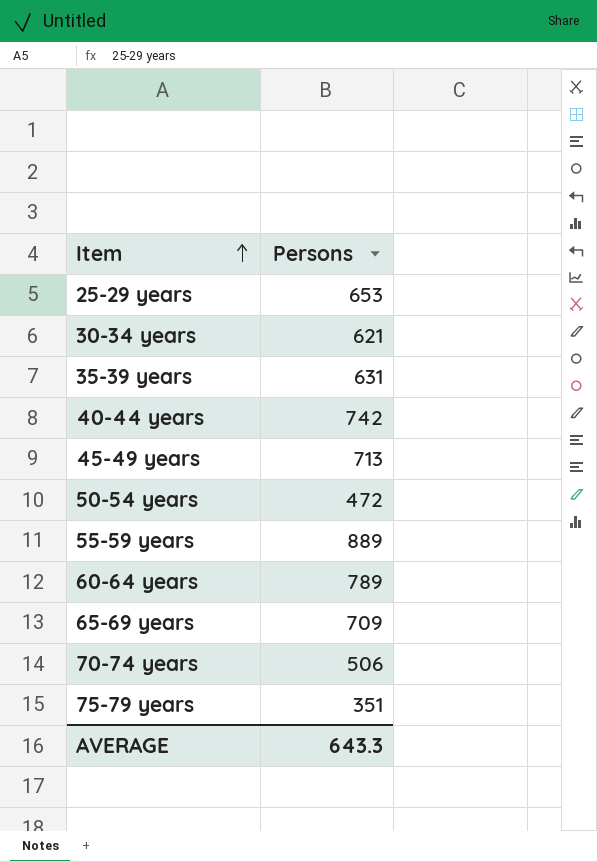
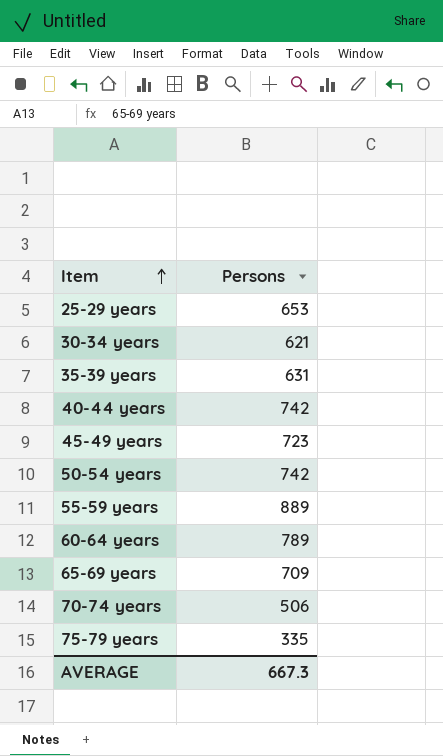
45-49 years | Persons: 713 -> 723
50-54 years | Persons: 472 -> 742
75-79 years | Persons: 351 -> 335
AVERAGE | Persons: 643.3 -> 667.3

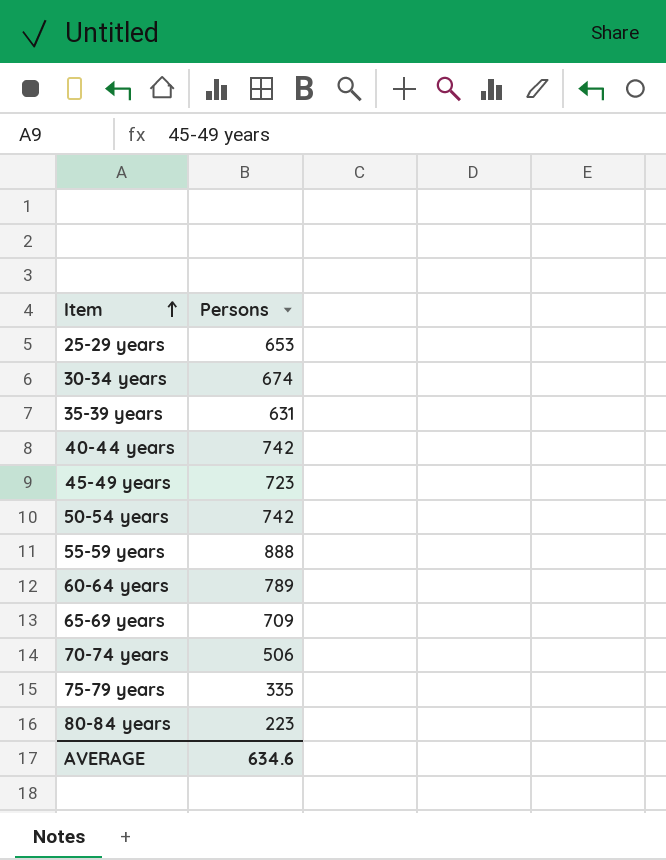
30-34 years | Persons: 621 -> 674
55-59 years | Persons: 889 -> 888
row 80-84 years: none -> 223
AVERAGE | Persons: 667.3 -> 634.6

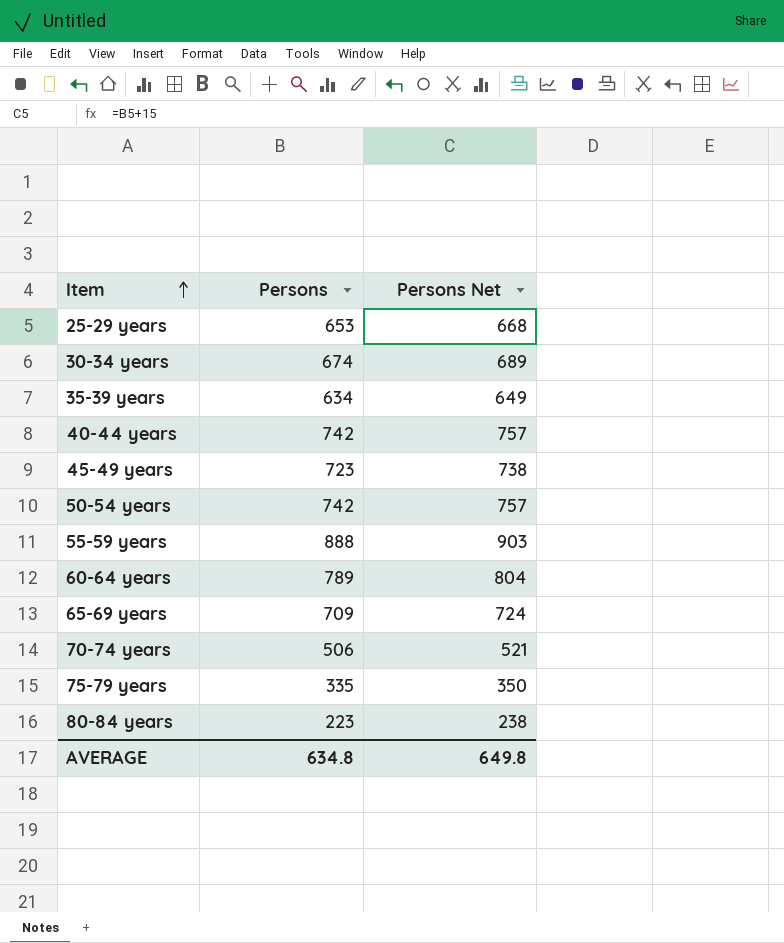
column Persons Net | formula: none -> [Persons] + 15
35-39 years | Persons: 631 -> 634
AVERAGE | Persons: 634.6 -> 634.8

